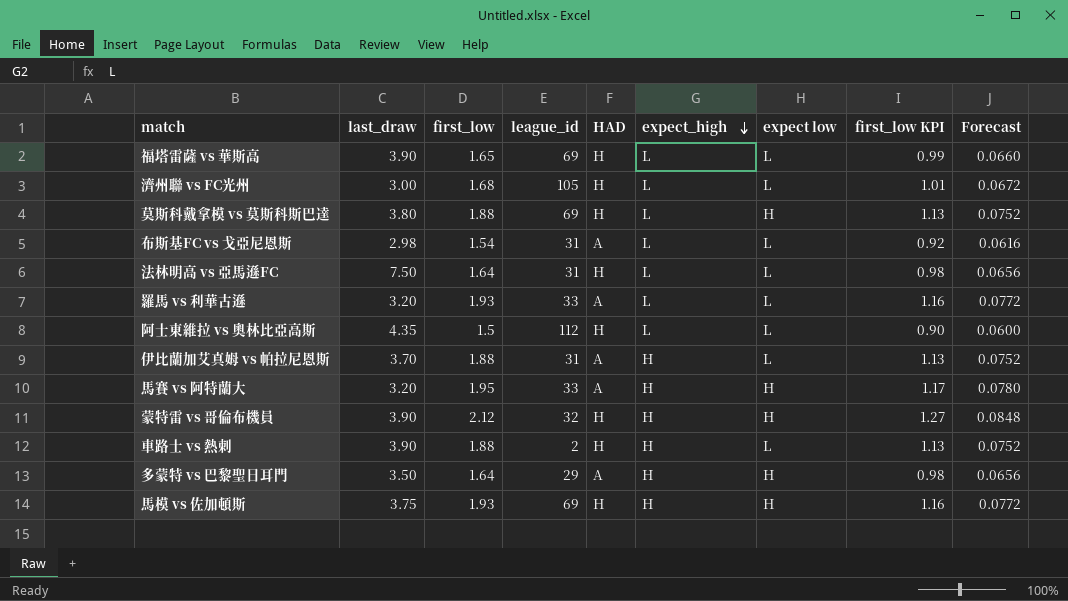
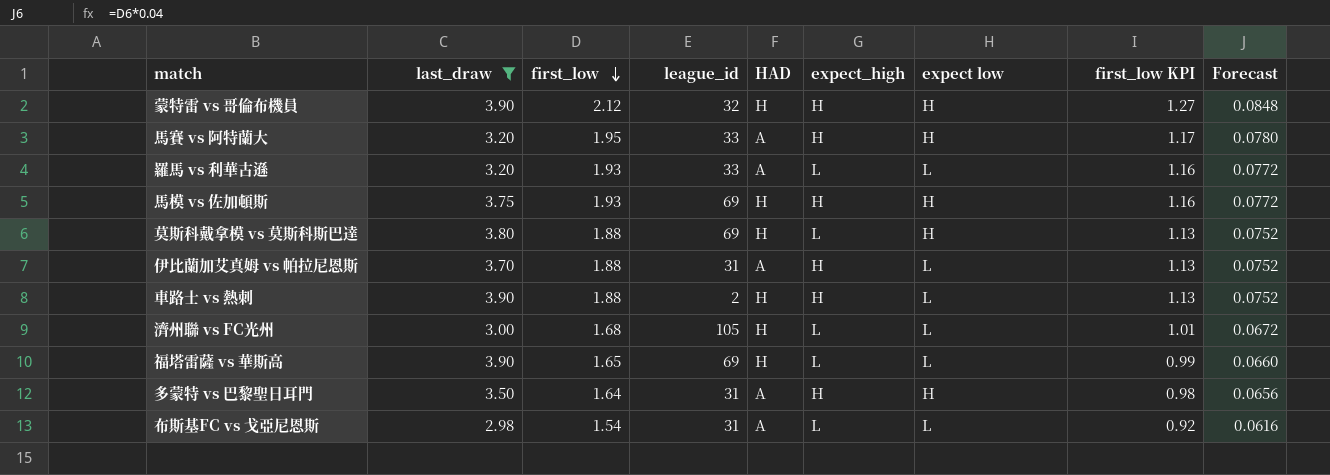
filter: none -> last_draw <= 3.90
row order: expect_high descending -> first_low descending
多蒙特 vs 巴黎聖日耳門 | league_id: 29 -> 31

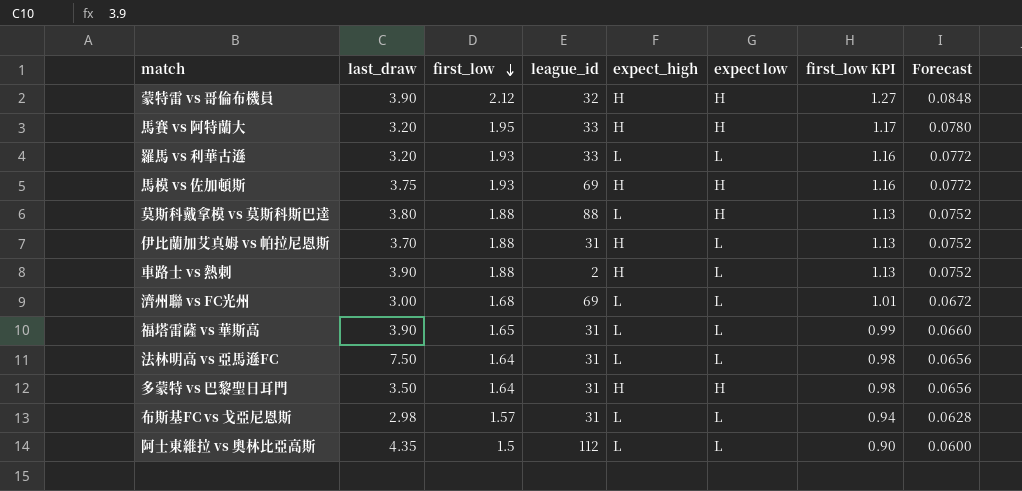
filter: last_draw <= 3.90 -> none
column HAD | position: 5 -> none
莫斯科戴拿模 vs 莫斯科斯巴達 | league_id: 69 -> 88
濟州聯 vs FC光州 | league_id: 105 -> 69
福塔雷薩 vs 華斯高 | league_id: 69 -> 31
布斯基FC vs 戈亞尼恩斯 | first_low: 1.54 -> 1.57
布斯基FC vs 戈亞尼恩斯 | first_low KPI: 0.92 -> 0.94
布斯基FC vs 戈亞尼恩斯 | Forecast: 0.0616 -> 0.0628

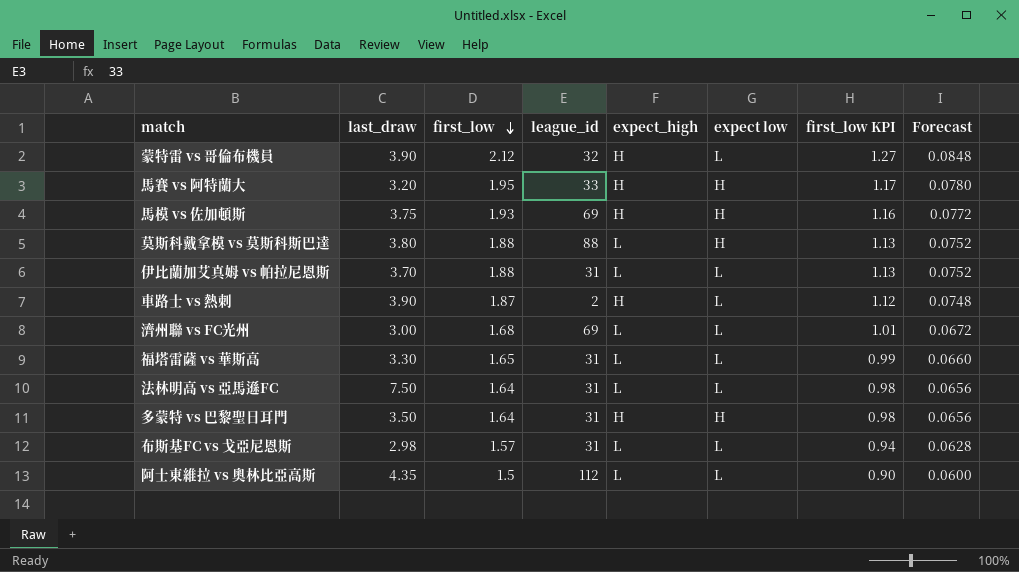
row 羅馬 vs 利華古遜: 3.20 | 1.93 | 33 | L | L | 1.16 | 0.0772 -> none
蒙特雷 vs 哥倫布機員 | expect low: H -> L
伊比蘭加艾真姆 vs 帕拉尼恩斯 | expect_high: H -> L
車路士 vs 熱刺 | first_low: 1.88 -> 1.87
車路士 vs 熱刺 | first_low KPI: 1.13 -> 1.12
車路士 vs 熱刺 | Forecast: 0.0752 -> 0.0748
福塔雷薩 vs 華斯高 | last_draw: 3.90 -> 3.30

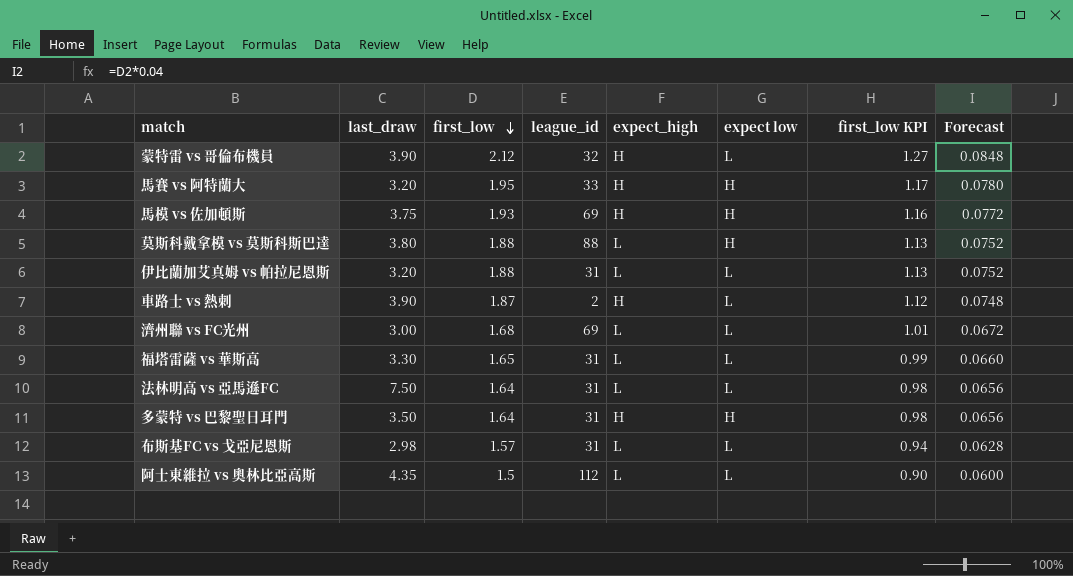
伊比蘭加艾真姆 vs 帕拉尼恩斯 | last_draw: 3.70 -> 3.20

